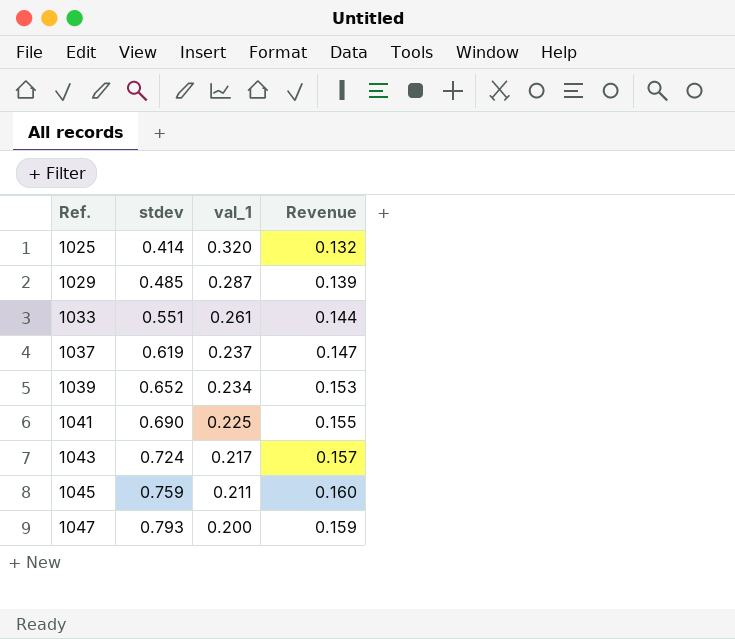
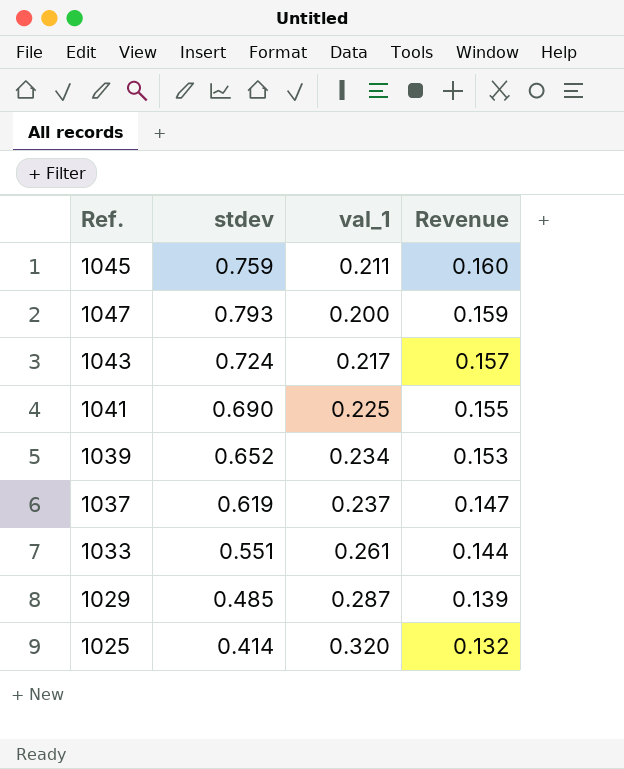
row order: Ref. ascending -> Revenue descending

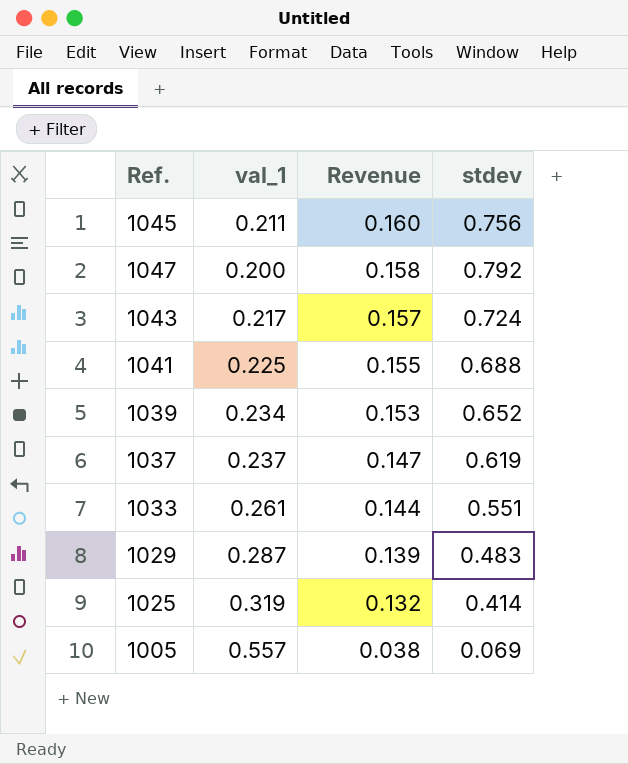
column stdev | position: 2 -> 4
1045 | stdev: 0.759 -> 0.756
1047 | Revenue: 0.159 -> 0.158
1047 | stdev: 0.793 -> 0.792
1041 | stdev: 0.690 -> 0.688
1029 | stdev: 0.485 -> 0.483
1025 | val_1: 0.320 -> 0.319
row 1005: none -> 0.557 | 0.038 | 0.069

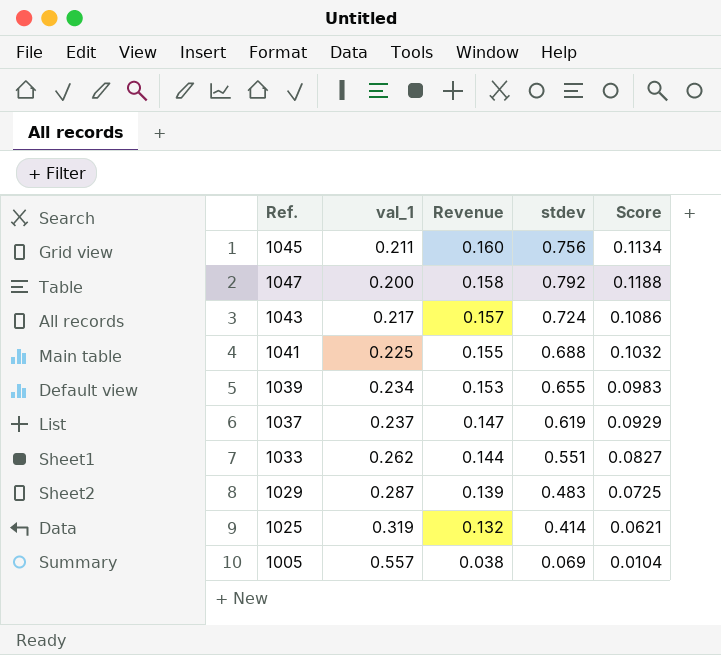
column Score | formula: none -> [stdev] * 0.15
1039 | stdev: 0.652 -> 0.655
1033 | val_1: 0.261 -> 0.262

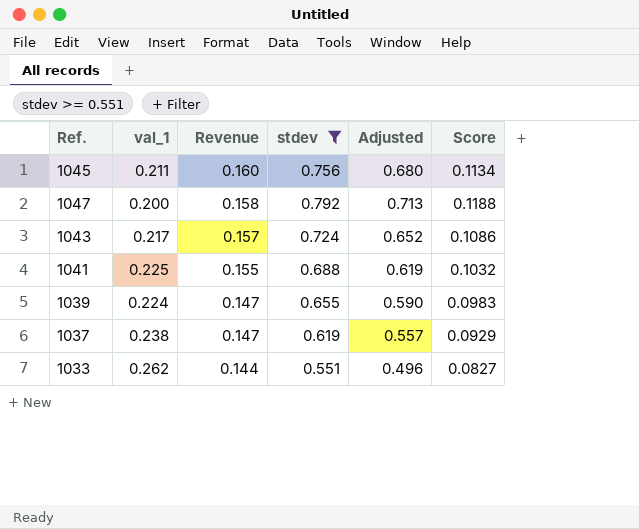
filter: none -> stdev >= 0.551
column Adjusted | formula: none -> [stdev] * 0.9
1039 | val_1: 0.234 -> 0.224
1039 | Revenue: 0.153 -> 0.147
1037 | val_1: 0.237 -> 0.238

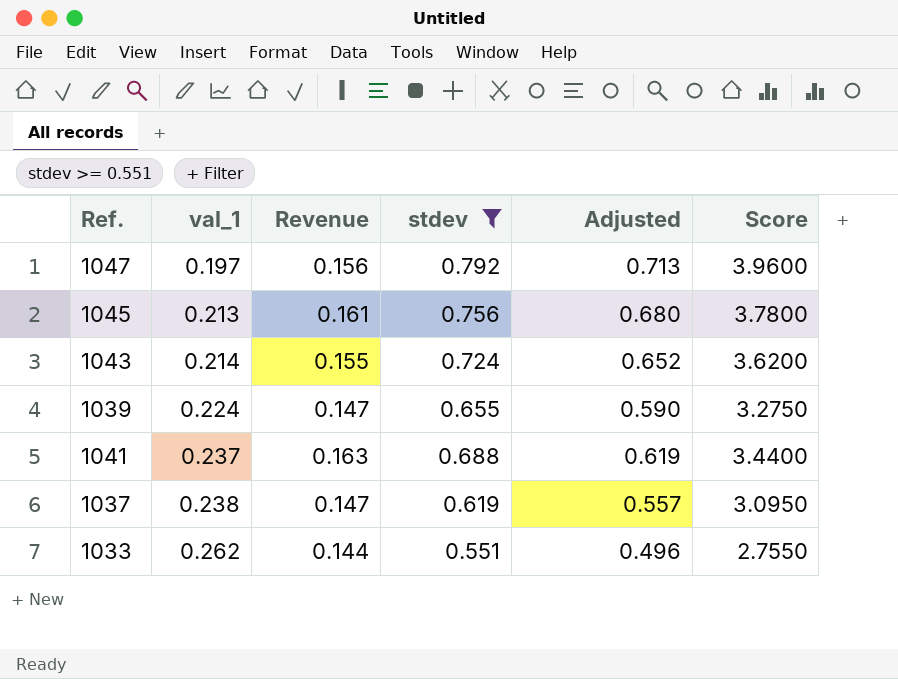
row order: Revenue descending -> val_1 ascending
column Score | formula: [stdev] * 0.15 -> [stdev] * 5
1047 | val_1: 0.200 -> 0.197
1047 | Revenue: 0.158 -> 0.156
1045 | val_1: 0.211 -> 0.213
1045 | Revenue: 0.160 -> 0.161
1043 | val_1: 0.217 -> 0.214
1043 | Revenue: 0.157 -> 0.155
1041 | val_1: 0.225 -> 0.237
1041 | Revenue: 0.155 -> 0.163

